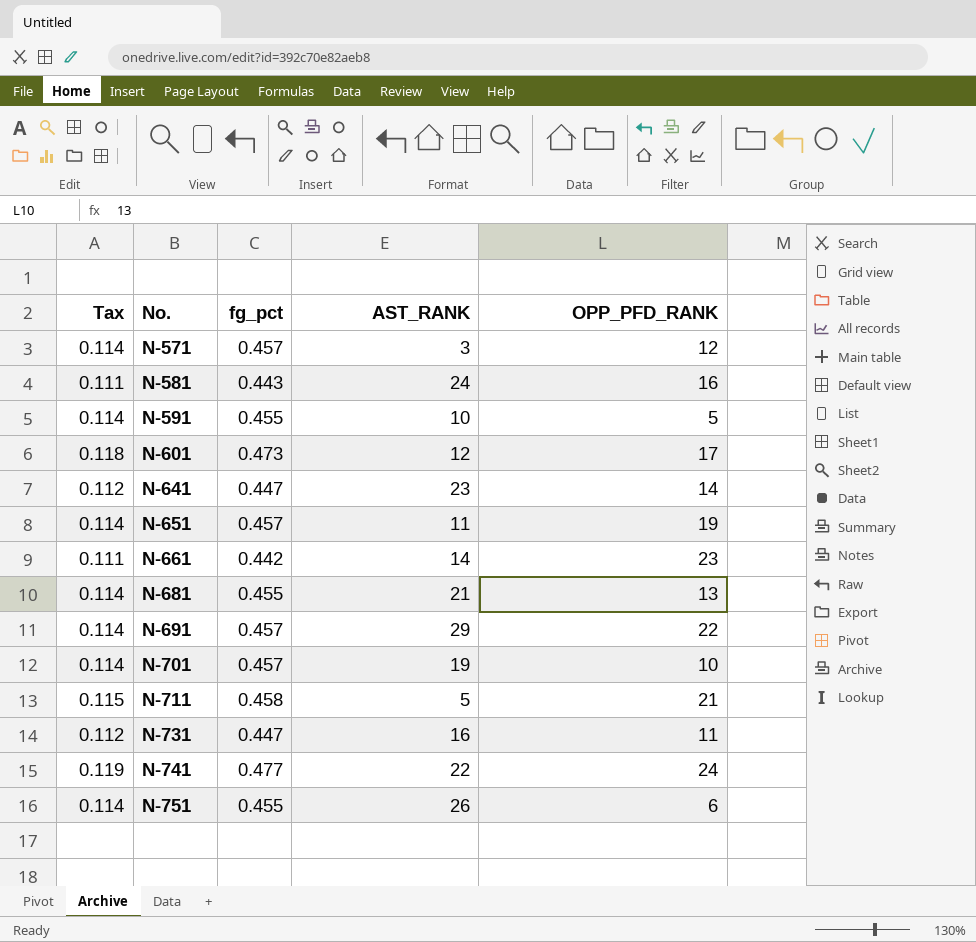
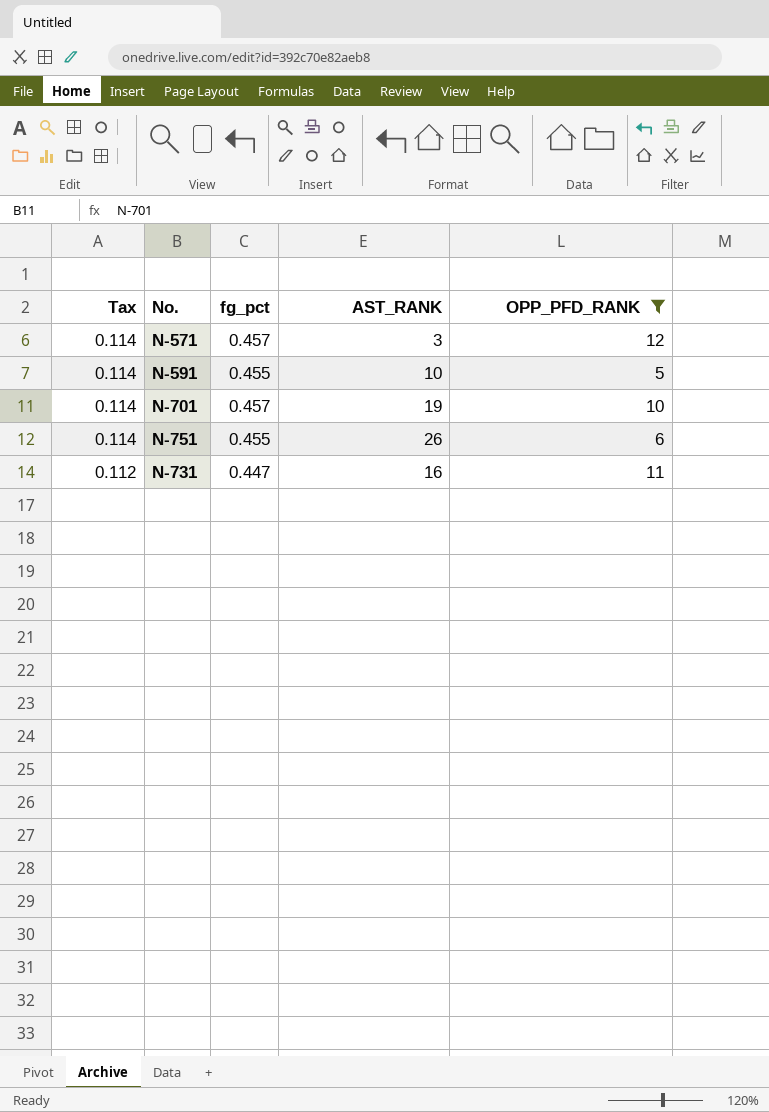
filter: none -> OPP_PFD_RANK <= 12
row order: No. ascending -> Tax descending

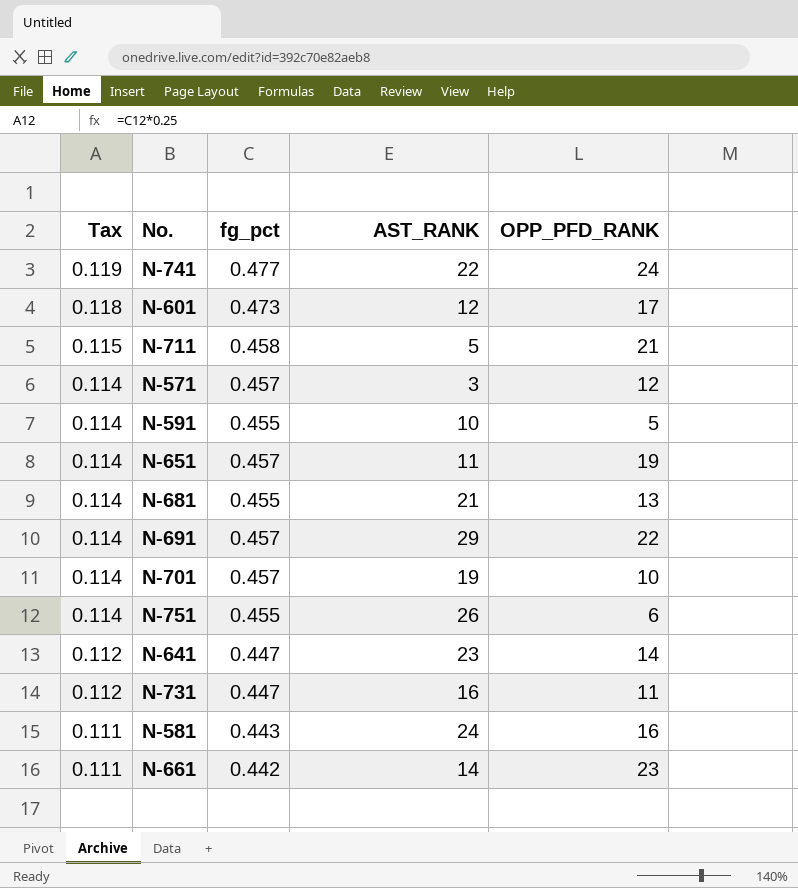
filter: OPP_PFD_RANK <= 12 -> none

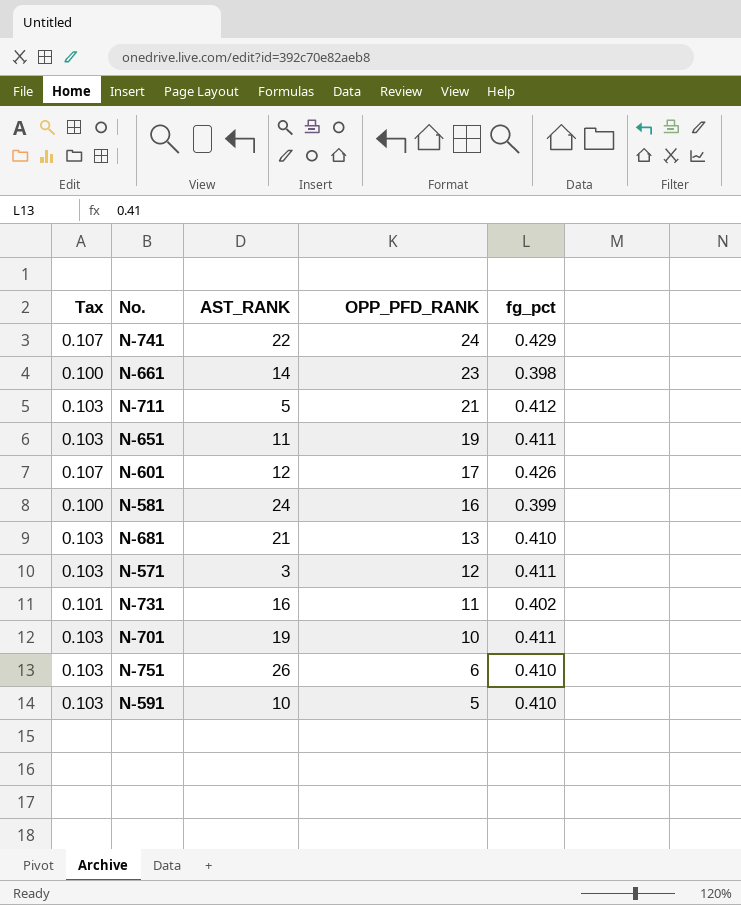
row order: Tax descending -> OPP_PFD_RANK descending
column fg_pct | position: 3 -> 5
row N-691: 0.114 | 0.457 | 29 | 22 -> none
row N-641: 0.112 | 0.447 | 23 | 14 -> none
N-741 | Tax: 0.119 -> 0.107
N-741 | fg_pct: 0.477 -> 0.429
N-661 | Tax: 0.111 -> 0.100
N-661 | fg_pct: 0.442 -> 0.398
N-711 | Tax: 0.115 -> 0.103
N-711 | fg_pct: 0.458 -> 0.412
N-651 | Tax: 0.114 -> 0.103
N-651 | fg_pct: 0.457 -> 0.411
N-601 | Tax: 0.118 -> 0.107
N-601 | fg_pct: 0.473 -> 0.426
N-581 | Tax: 0.111 -> 0.100
N-581 | fg_pct: 0.443 -> 0.399
N-681 | Tax: 0.114 -> 0.103
N-681 | fg_pct: 0.455 -> 0.410
N-571 | Tax: 0.114 -> 0.103
N-571 | fg_pct: 0.457 -> 0.411
N-731 | Tax: 0.112 -> 0.101
N-731 | fg_pct: 0.447 -> 0.402
N-701 | Tax: 0.114 -> 0.103
N-701 | fg_pct: 0.457 -> 0.411
N-751 | Tax: 0.114 -> 0.103
N-751 | fg_pct: 0.455 -> 0.410
N-591 | Tax: 0.114 -> 0.103
N-591 | fg_pct: 0.455 -> 0.410

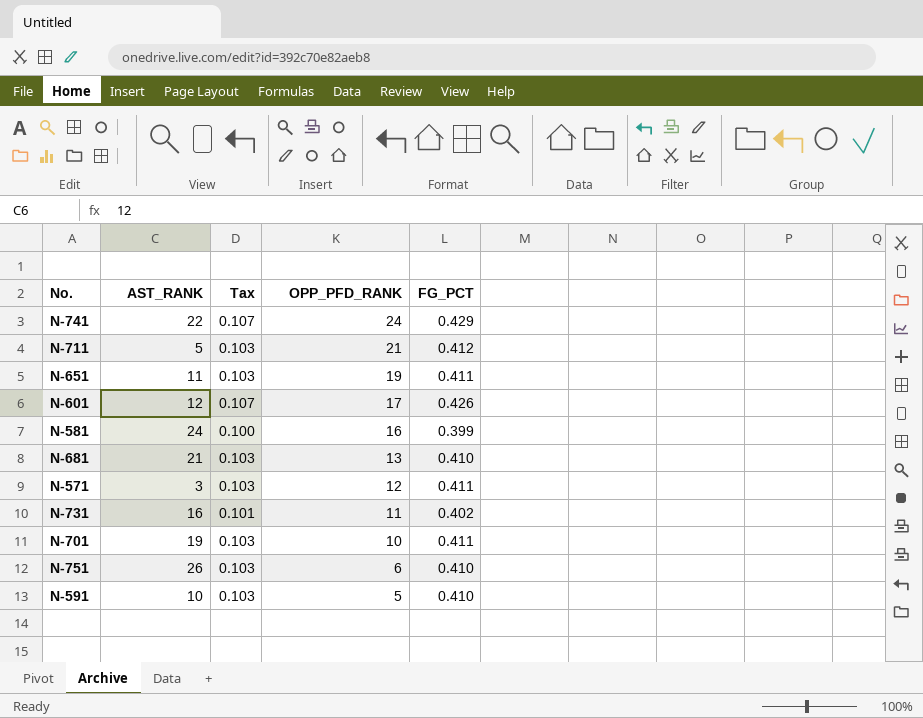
column Tax | position: 1 -> 3
column name: fg_pct -> FG_PCT
row N-661: 0.100 | 14 | 23 | 0.398 -> none

